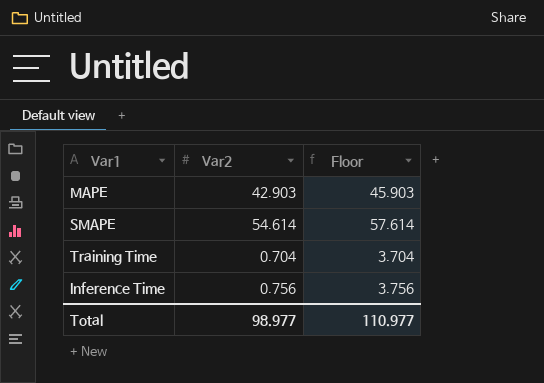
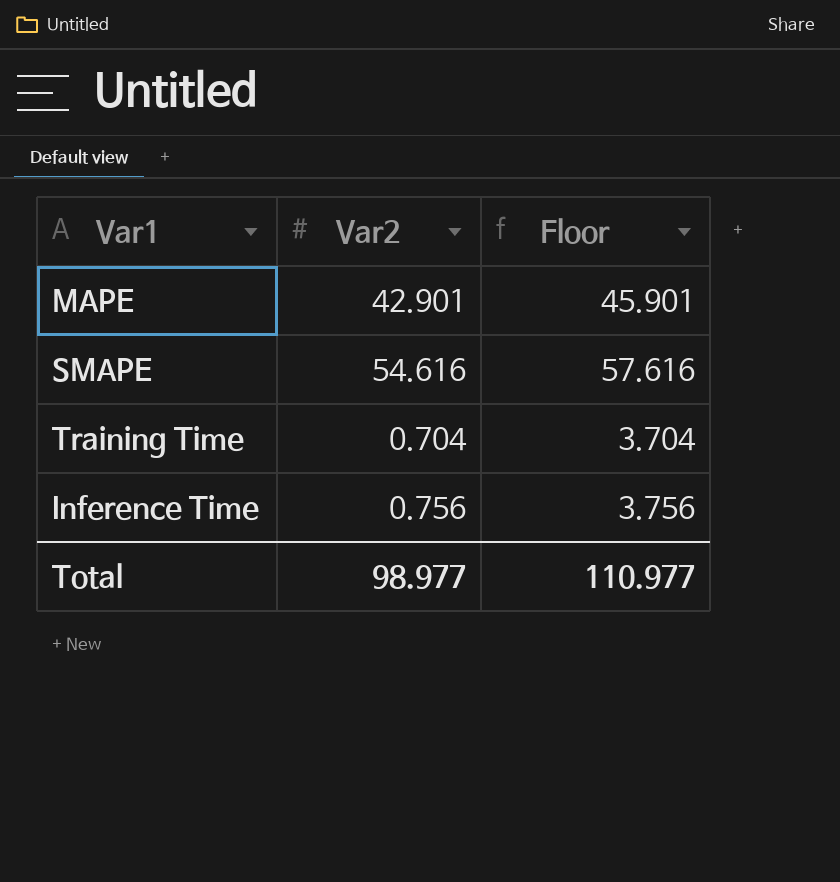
MAPE | Var2: 42.903 -> 42.901
MAPE | Floor: 45.903 -> 45.901
SMAPE | Var2: 54.614 -> 54.616
SMAPE | Floor: 57.614 -> 57.616

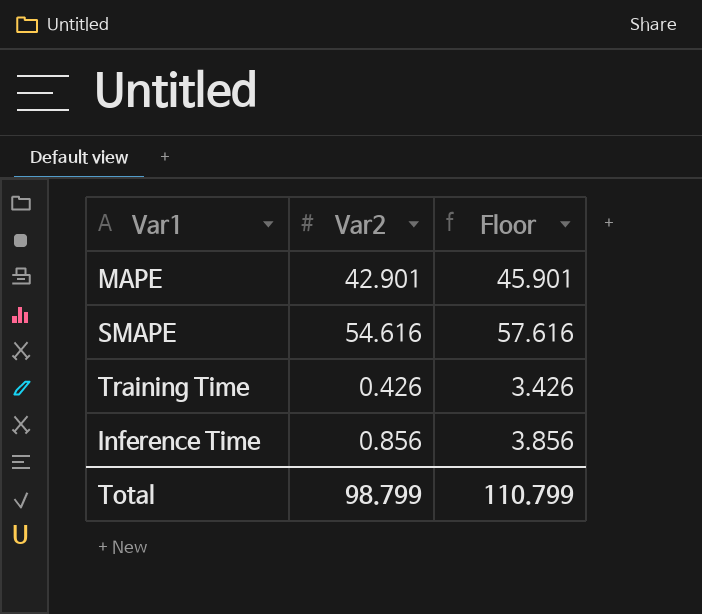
Training Time | Var2: 0.704 -> 0.426
Training Time | Floor: 3.704 -> 3.426
Inference Time | Var2: 0.756 -> 0.856
Inference Time | Floor: 3.756 -> 3.856
Total | Var2: 98.977 -> 98.799
Total | Floor: 110.977 -> 110.799

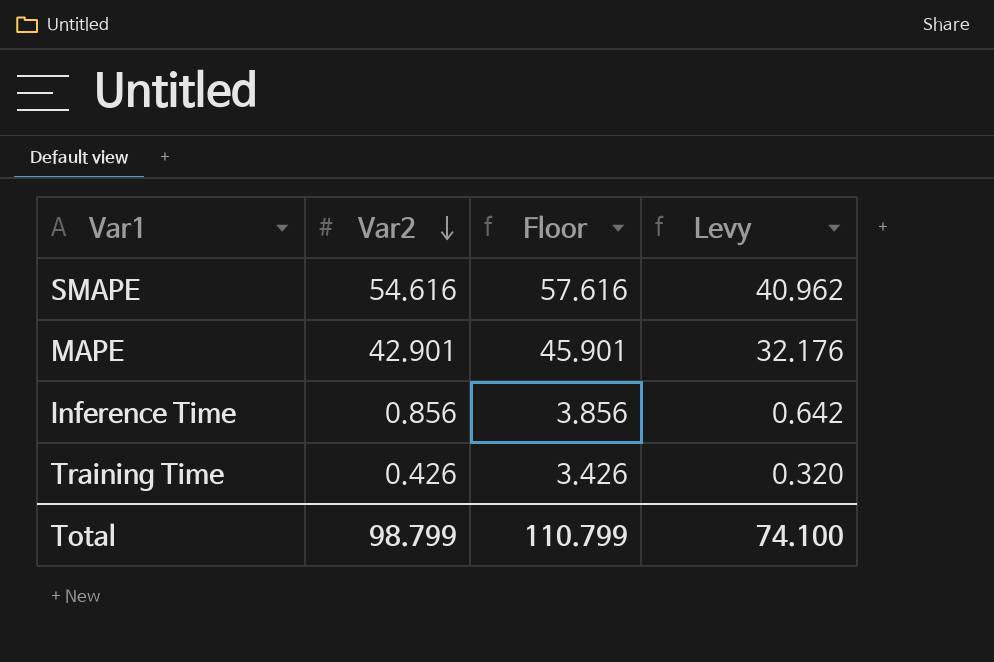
row order: none -> Var2 descending
column Levy | formula: none -> [Var2] * 0.75

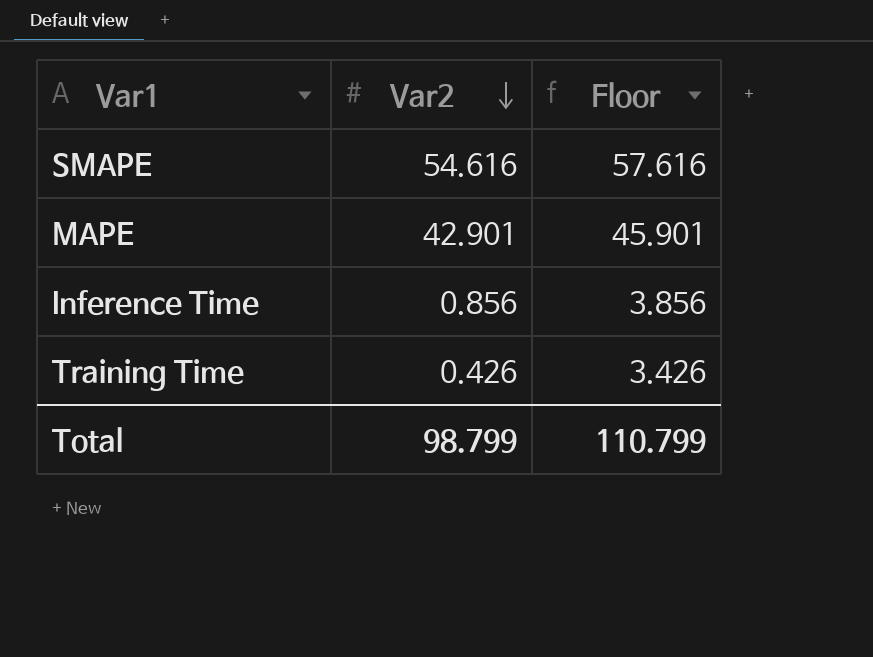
column Levy | formula: [Var2] * 0.75 -> none

